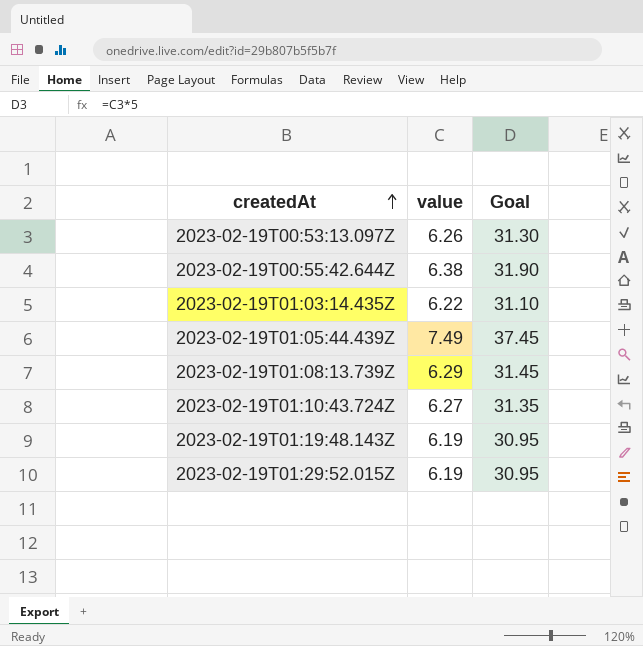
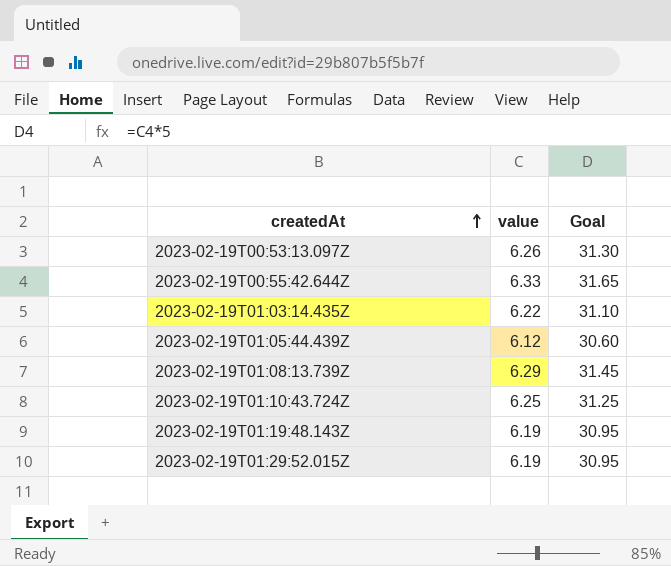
2023-02-19T00:55:42.644Z | value: 6.38 -> 6.33
2023-02-19T00:55:42.644Z | Goal: 31.90 -> 31.65
2023-02-19T01:05:44.439Z | value: 7.49 -> 6.12
2023-02-19T01:05:44.439Z | Goal: 37.45 -> 30.60
2023-02-19T01:10:43.724Z | value: 6.27 -> 6.25
2023-02-19T01:10:43.724Z | Goal: 31.35 -> 31.25

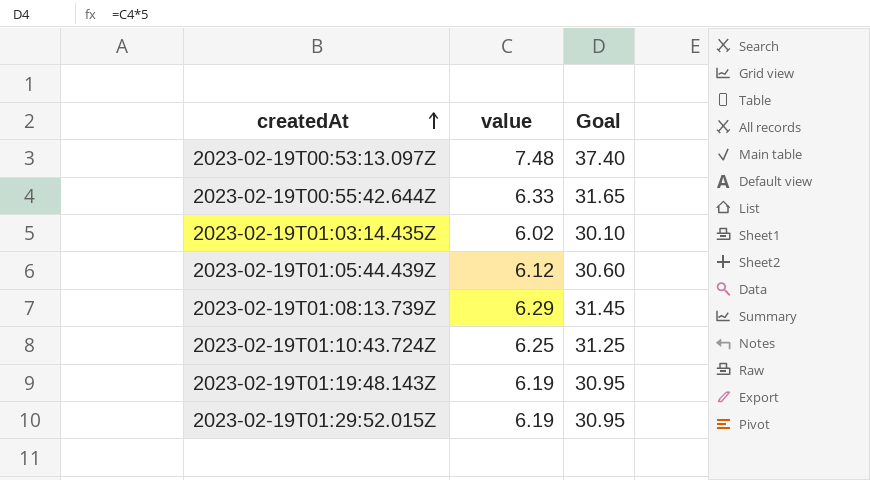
2023-02-19T00:53:13.097Z | value: 6.26 -> 7.48
2023-02-19T00:53:13.097Z | Goal: 31.30 -> 37.40
2023-02-19T01:03:14.435Z | value: 6.22 -> 6.02
2023-02-19T01:03:14.435Z | Goal: 31.10 -> 30.10

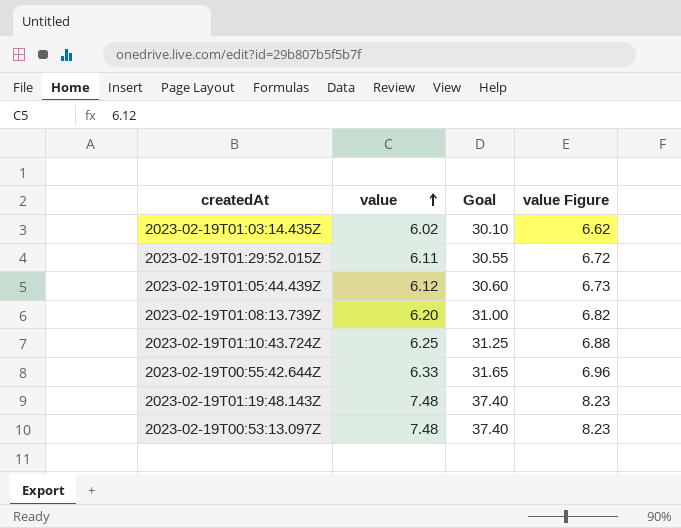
row order: createdAt ascending -> value ascending
column value Figure | formula: none -> [value] * 1.1
2023-02-19T01:29:52.015Z | value: 6.19 -> 6.11
2023-02-19T01:29:52.015Z | Goal: 30.95 -> 30.55
2023-02-19T01:08:13.739Z | value: 6.29 -> 6.20
2023-02-19T01:08:13.739Z | Goal: 31.45 -> 31.00
2023-02-19T01:19:48.143Z | value: 6.19 -> 7.48
2023-02-19T01:19:48.143Z | Goal: 30.95 -> 37.40

